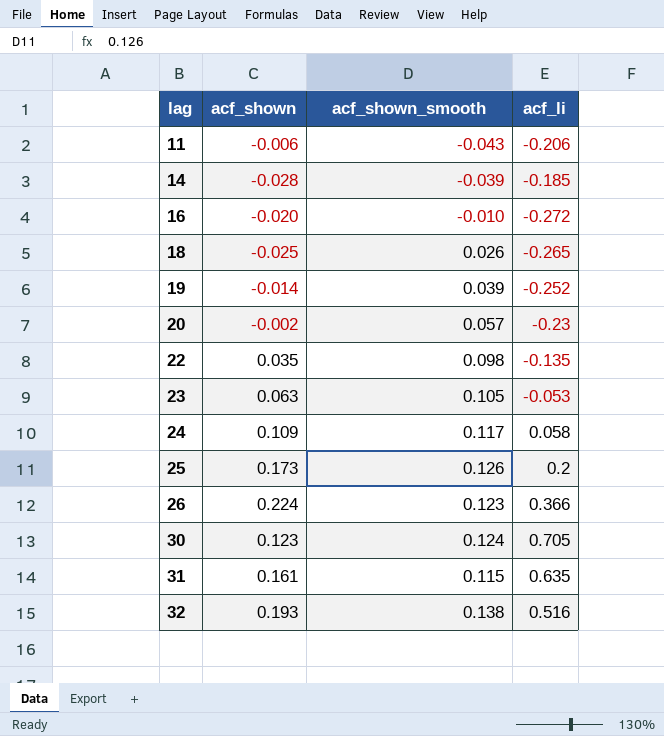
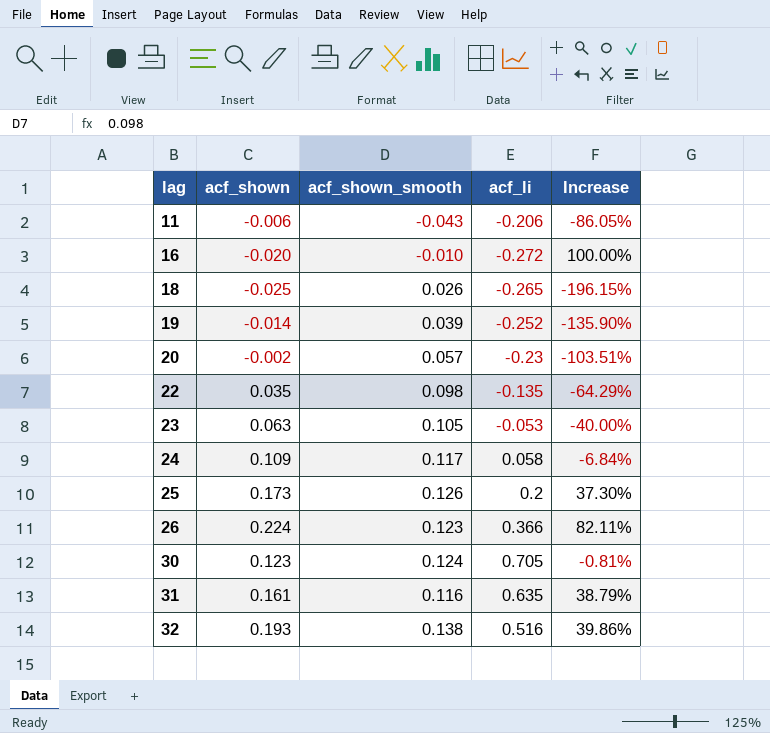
column Increase | formula: none -> ([acf_shown] - [acf_shown_smooth]) / [acf_shown_smooth]
row 14: -0.028 | -0.039 | -0.185 -> none
31 | acf_shown_smooth: 0.115 -> 0.116

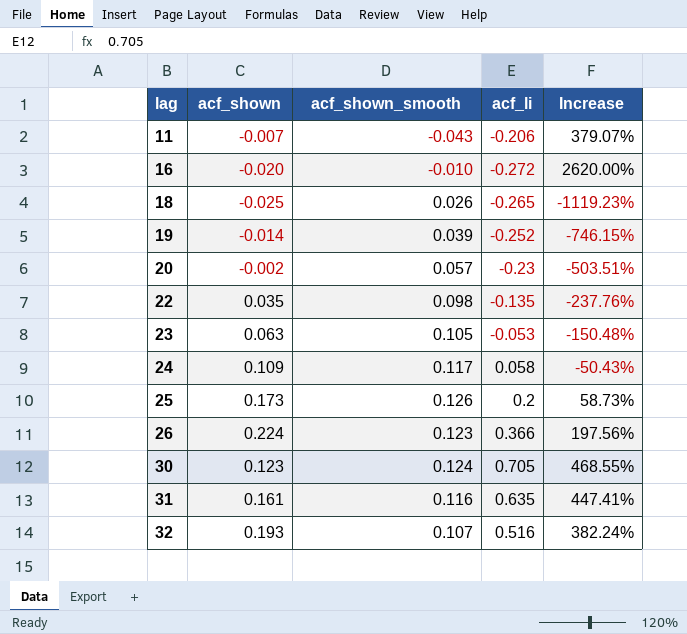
column Increase | formula: ([acf_shown] - [acf_shown_smooth]) / [acf_shown_smooth] -> ([acf_li] - [acf_shown_smooth]) / [acf_shown_smooth]
11 | acf_shown: -0.006 -> -0.007
32 | acf_shown_smooth: 0.138 -> 0.107

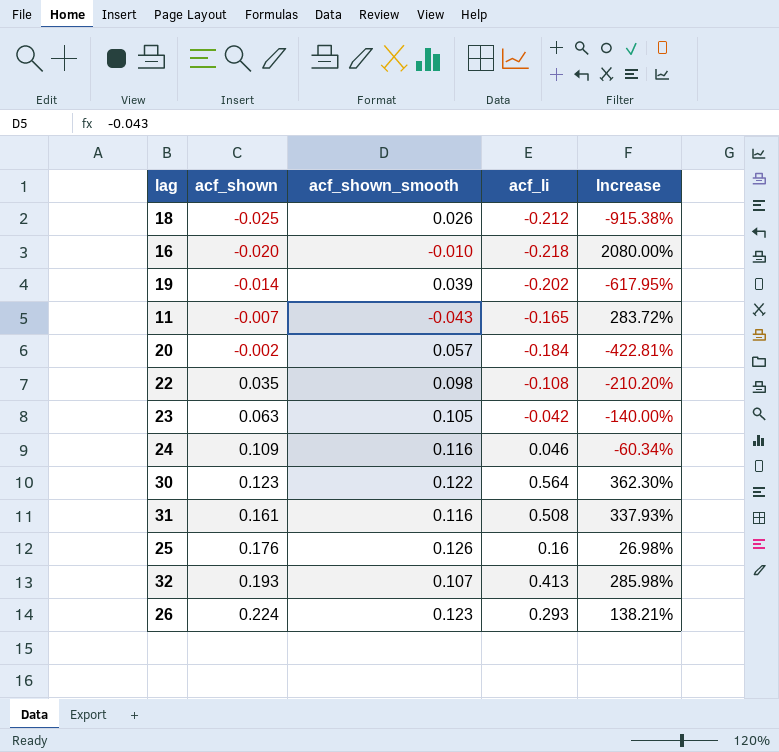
row order: lag ascending -> acf_shown ascending
18 | acf_li: -0.265 -> -0.212
18 | Increase: -1119.23% -> -915.38%
16 | acf_li: -0.272 -> -0.218
16 | Increase: 2620.00% -> 2080.00%
19 | acf_li: -0.252 -> -0.202
19 | Increase: -746.15% -> -617.95%
11 | acf_li: -0.206 -> -0.165
11 | Increase: 379.07% -> 283.72%
20 | acf_li: -0.23 -> -0.184
20 | Increase: -503.51% -> -422.81%
22 | acf_li: -0.135 -> -0.108
22 | Increase: -237.76% -> -210.20%
23 | acf_li: -0.053 -> -0.042
23 | Increase: -150.48% -> -140.00%
24 | acf_shown_smooth: 0.117 -> 0.116
24 | acf_li: 0.058 -> 0.046
24 | Increase: -50.43% -> -60.34%
30 | acf_shown_smooth: 0.124 -> 0.122
30 | acf_li: 0.705 -> 0.564
30 | Increase: 468.55% -> 362.30%
31 | acf_li: 0.635 -> 0.508
31 | Increase: 447.41% -> 337.93%
25 | acf_shown: 0.173 -> 0.176
25 | acf_li: 0.2 -> 0.16
25 | Increase: 58.73% -> 26.98%
32 | acf_li: 0.516 -> 0.413
32 | Increase: 382.24% -> 285.98%
26 | acf_li: 0.366 -> 0.293
26 | Increase: 197.56% -> 138.21%

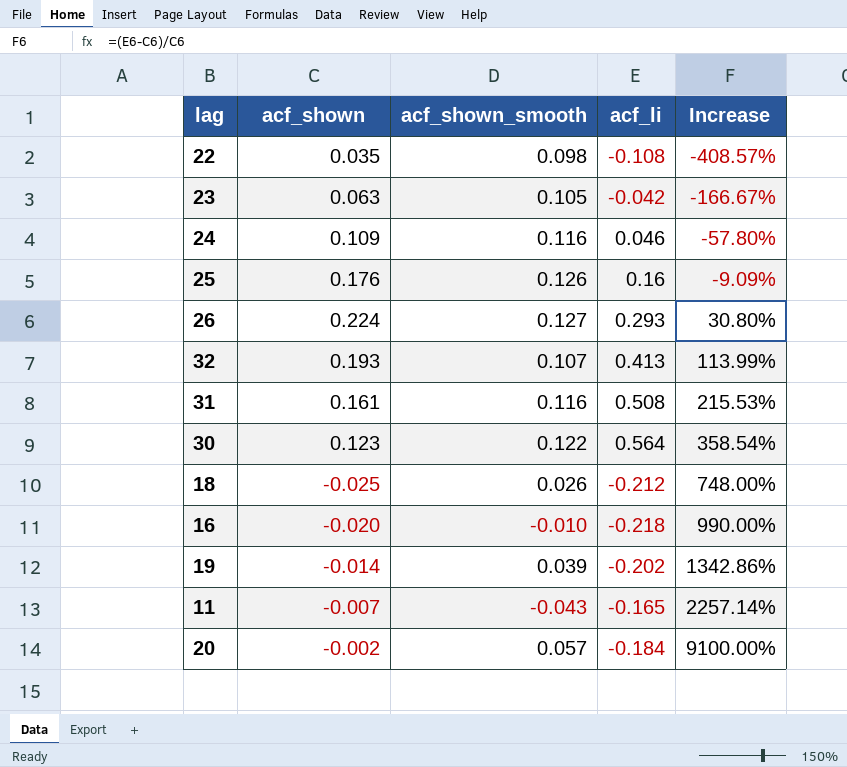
row order: acf_shown ascending -> Increase ascending
column Increase | formula: ([acf_li] - [acf_shown_smooth]) / [acf_shown_smooth] -> ([acf_li] - [acf_shown]) / [acf_shown]
26 | acf_shown_smooth: 0.123 -> 0.127

